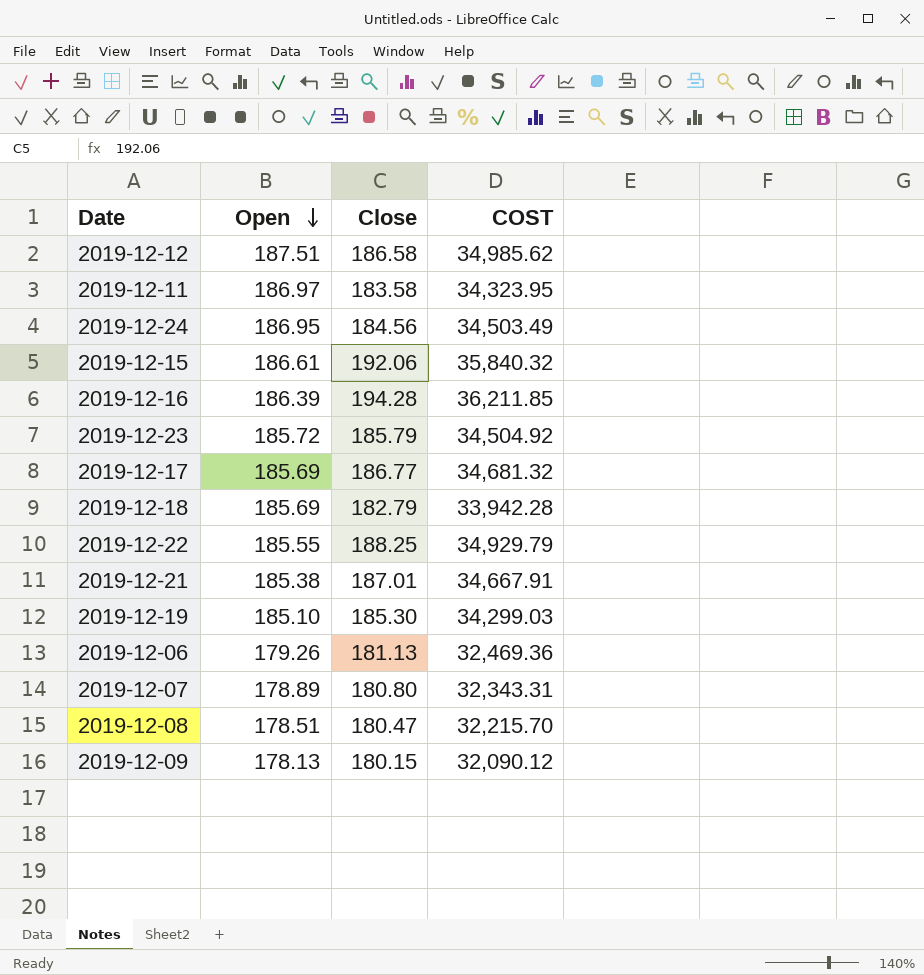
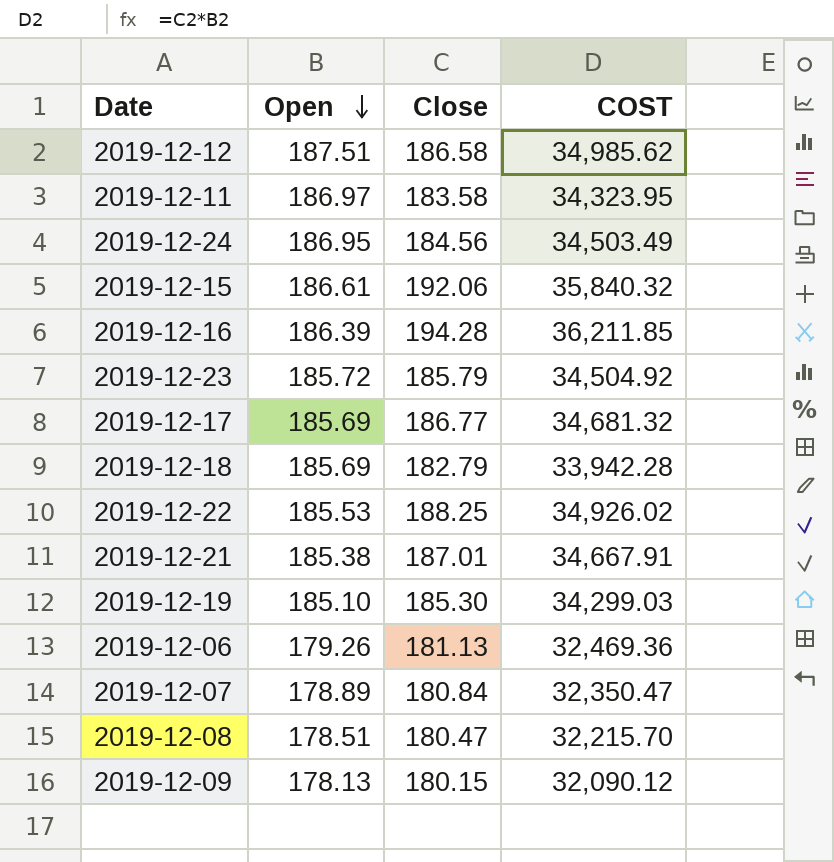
2019-12-22 | Open: 185.55 -> 185.53
2019-12-22 | COST: 34,929.79 -> 34,926.02
2019-12-07 | Close: 180.80 -> 180.84
2019-12-07 | COST: 32,343.31 -> 32,350.47

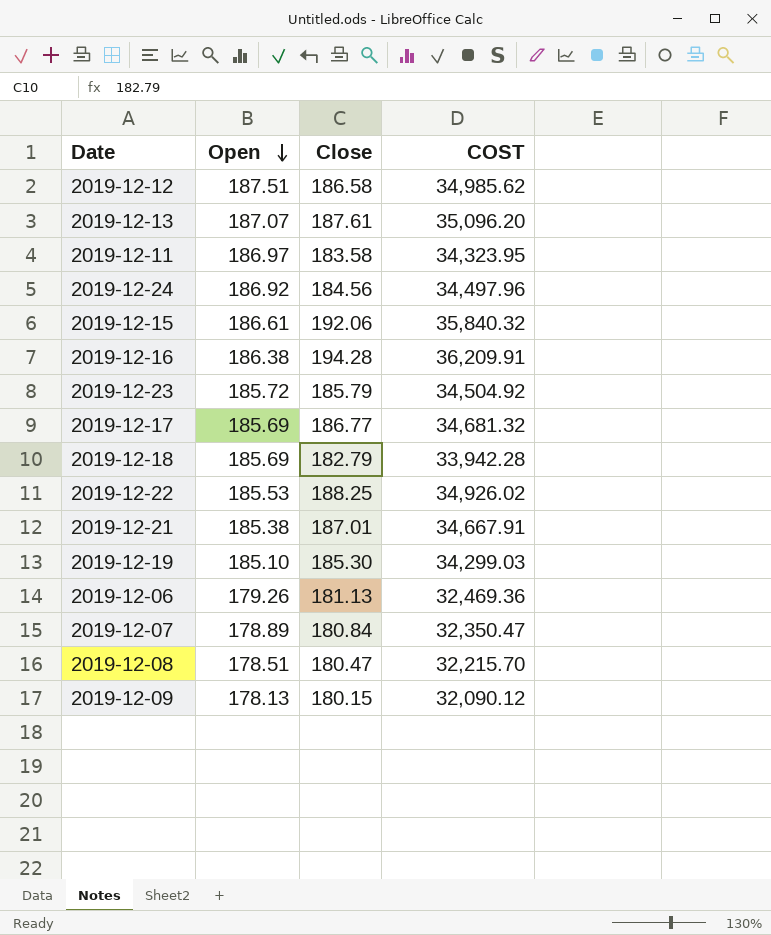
row 2019-12-13: none -> 187.07 | 187.61 | 35,096.20
2019-12-24 | Open: 186.95 -> 186.92
2019-12-24 | COST: 34,503.49 -> 34,497.96
2019-12-16 | Open: 186.39 -> 186.38
2019-12-16 | COST: 36,211.85 -> 36,209.91

